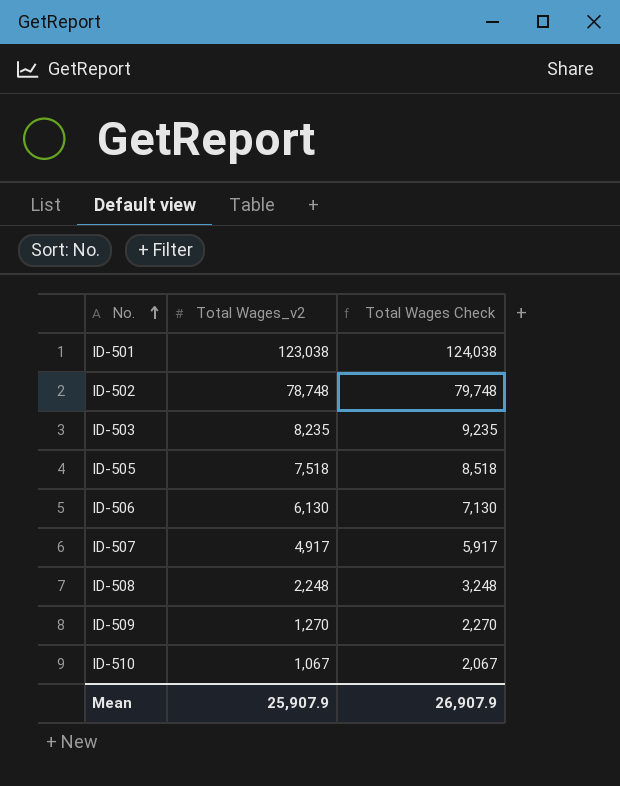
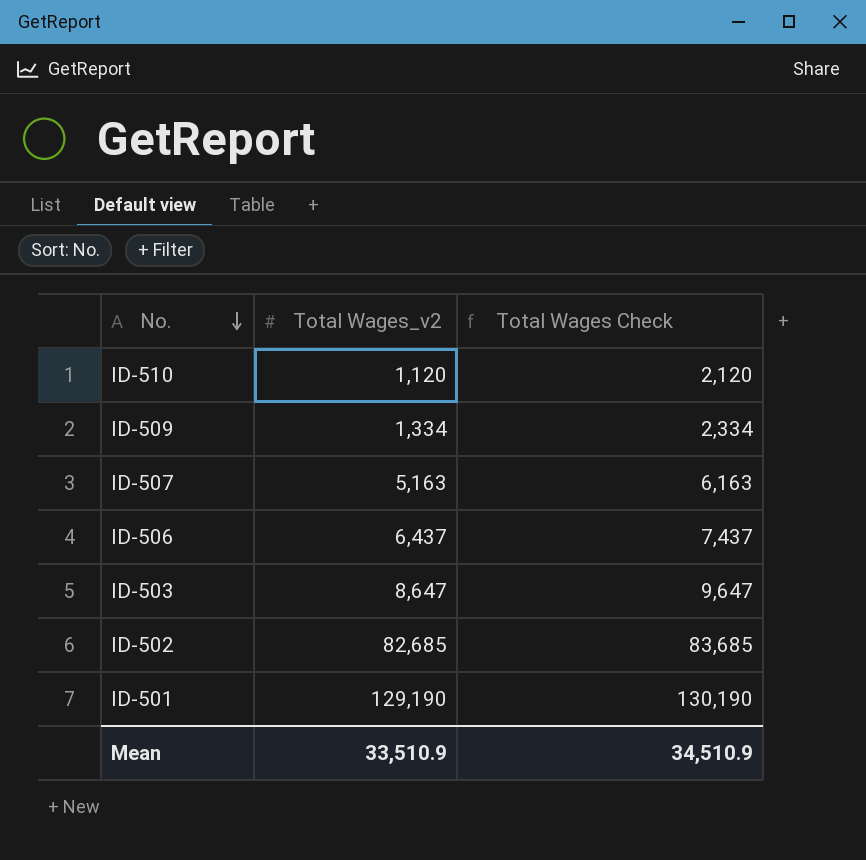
row order: No. ascending -> No. descending
row ID-505: 7,518 | 8,518 -> none
row ID-508: 2,248 | 3,248 -> none
ID-510 | Total Wages_v2: 1,067 -> 1,120
ID-510 | Total Wages Check: 2,067 -> 2,120
ID-509 | Total Wages_v2: 1,270 -> 1,334
ID-509 | Total Wages Check: 2,270 -> 2,334
ID-507 | Total Wages_v2: 4,917 -> 5,163
ID-507 | Total Wages Check: 5,917 -> 6,163
ID-506 | Total Wages_v2: 6,130 -> 6,437
ID-506 | Total Wages Check: 7,130 -> 7,437
ID-503 | Total Wages_v2: 8,235 -> 8,647
ID-503 | Total Wages Check: 9,235 -> 9,647
ID-502 | Total Wages_v2: 78,748 -> 82,685
ID-502 | Total Wages Check: 79,748 -> 83,685
ID-501 | Total Wages_v2: 123,038 -> 129,190
ID-501 | Total Wages Check: 124,038 -> 130,190
Mean | Total Wages_v2: 25,907.9 -> 33,510.9
Mean | Total Wages Check: 26,907.9 -> 34,510.9

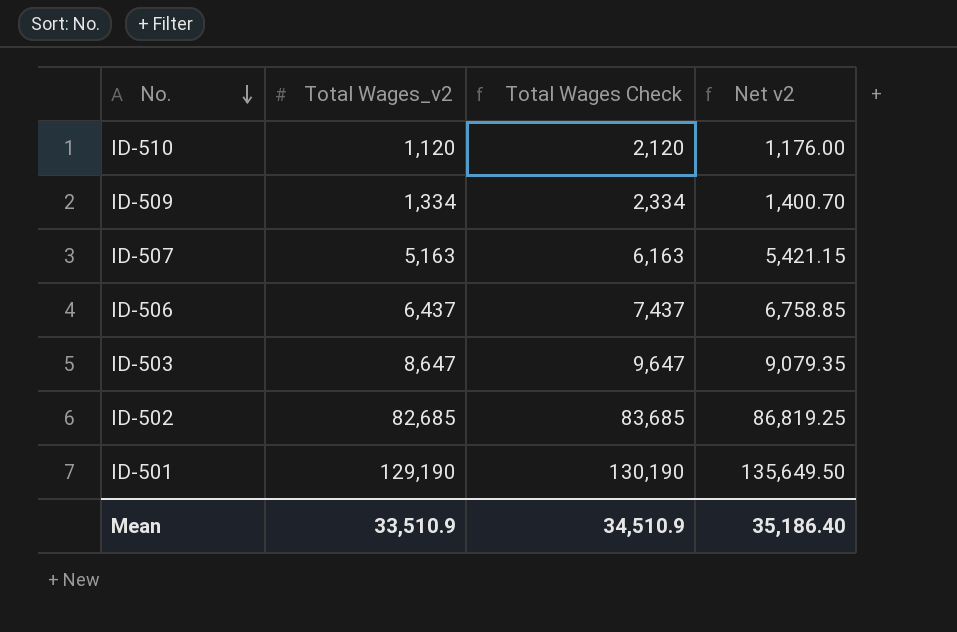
column Net v2 | formula: none -> [Total Wages_v2] * 1.05

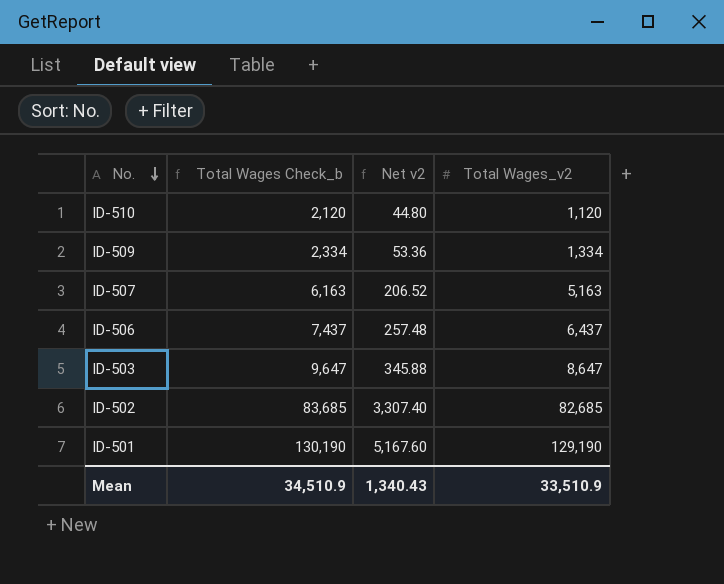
column name: Total Wages Check -> Total Wages Check_b
column Net v2 | formula: [Total Wages_v2] * 1.05 -> [Total Wages_v2] * 0.04
column Total Wages_v2 | position: 2 -> 4
Mean | Net v2: 35,186.40 -> 1,340.43

